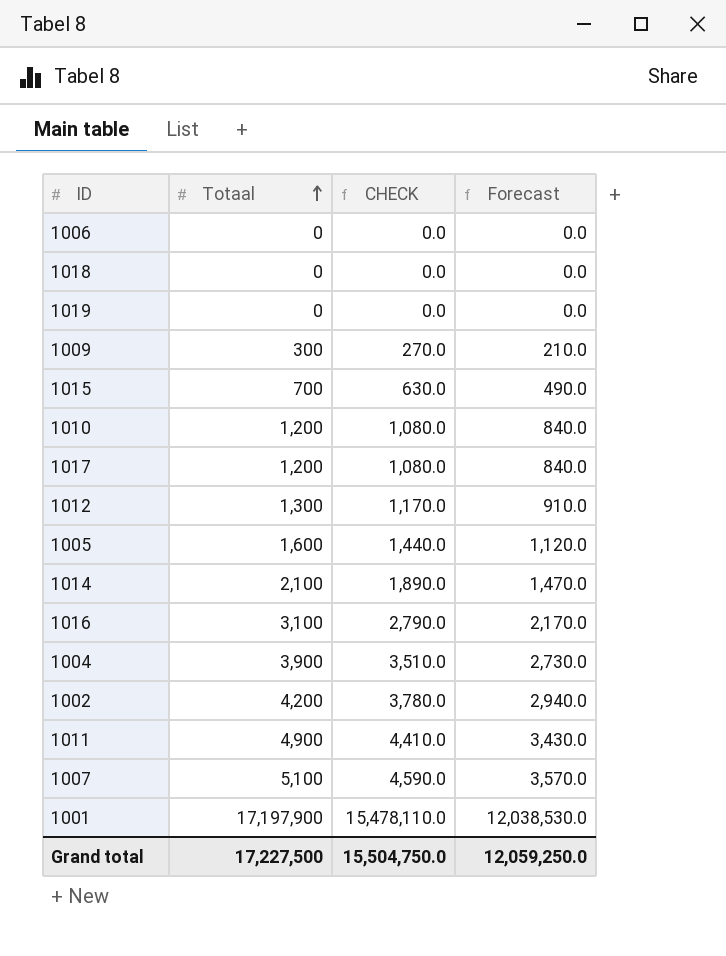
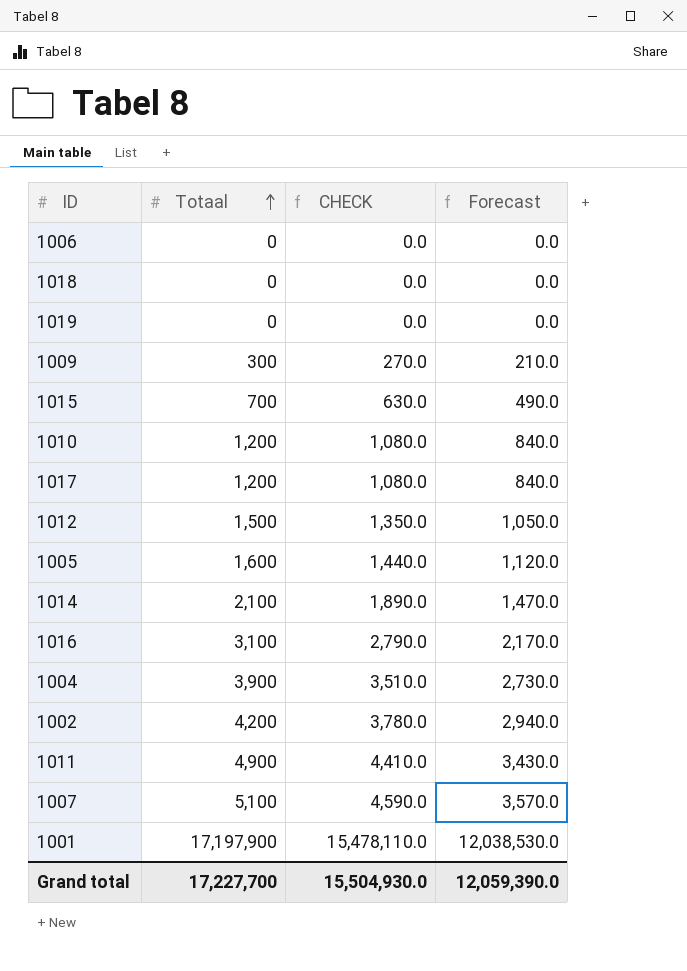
1012 | Totaal: 1,300 -> 1,500
1012 | CHECK: 1,170.0 -> 1,350.0
1012 | Forecast: 910.0 -> 1,050.0
Grand total | Totaal: 17,227,500 -> 17,227,700
Grand total | CHECK: 15,504,750.0 -> 15,504,930.0
Grand total | Forecast: 12,059,250.0 -> 12,059,390.0

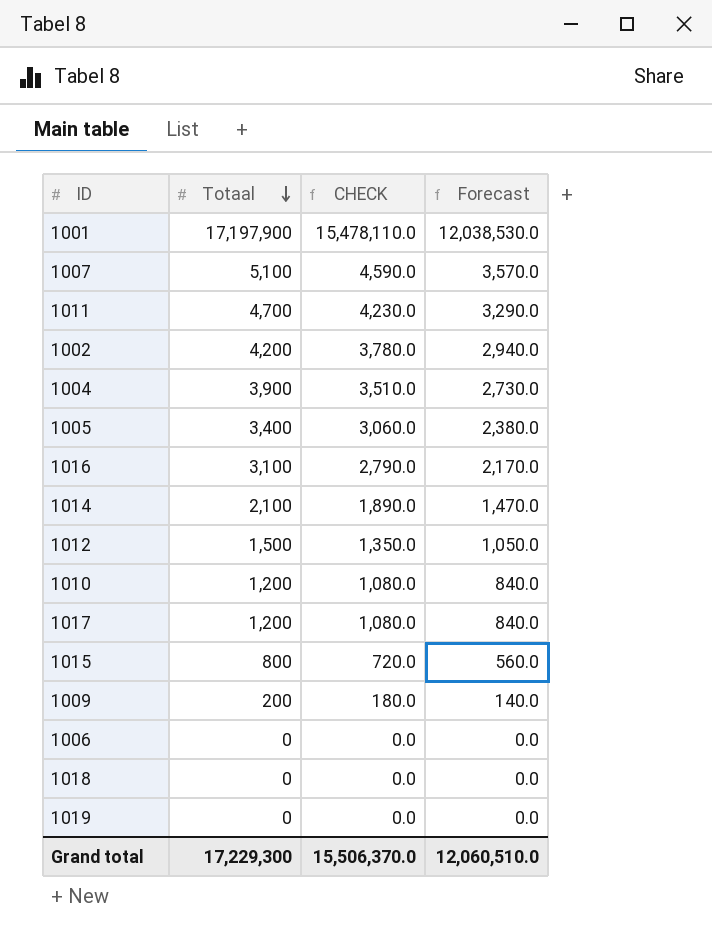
row order: Totaal ascending -> Totaal descending
1011 | Totaal: 4,900 -> 4,700
1011 | CHECK: 4,410.0 -> 4,230.0
1011 | Forecast: 3,430.0 -> 3,290.0
1005 | Totaal: 1,600 -> 3,400
1005 | CHECK: 1,440.0 -> 3,060.0
1005 | Forecast: 1,120.0 -> 2,380.0
1015 | Totaal: 700 -> 800
1015 | CHECK: 630.0 -> 720.0
1015 | Forecast: 490.0 -> 560.0
1009 | Totaal: 300 -> 200
1009 | CHECK: 270.0 -> 180.0
1009 | Forecast: 210.0 -> 140.0
Grand total | Totaal: 17,227,700 -> 17,229,300
Grand total | CHECK: 15,504,930.0 -> 15,506,370.0
Grand total | Forecast: 12,059,390.0 -> 12,060,510.0

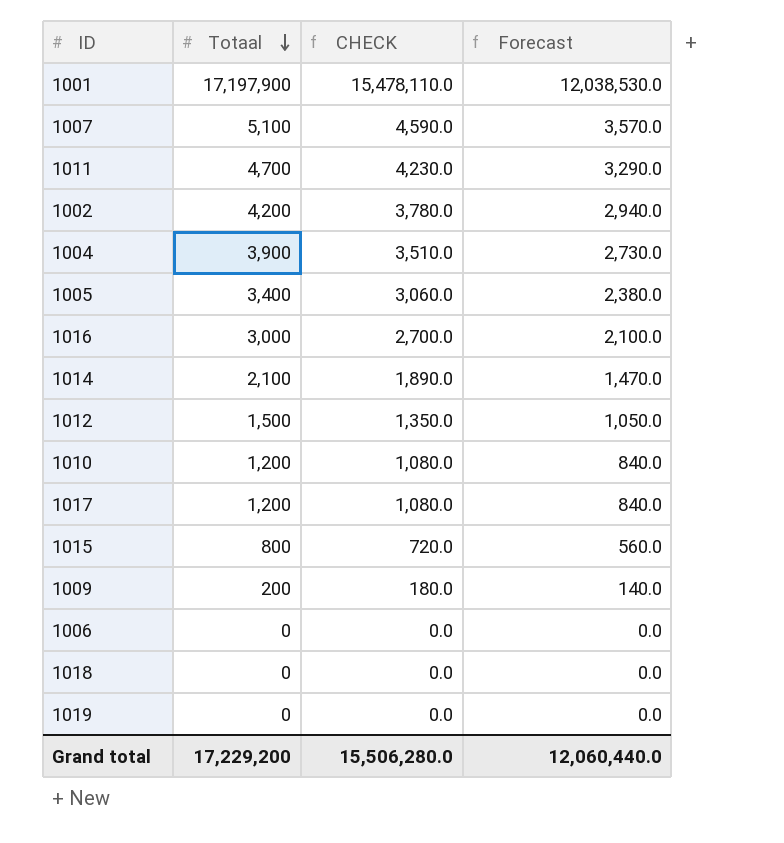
1016 | Totaal: 3,100 -> 3,000
1016 | CHECK: 2,790.0 -> 2,700.0
1016 | Forecast: 2,170.0 -> 2,100.0
Grand total | Totaal: 17,229,300 -> 17,229,200
Grand total | CHECK: 15,506,370.0 -> 15,506,280.0
Grand total | Forecast: 12,060,510.0 -> 12,060,440.0

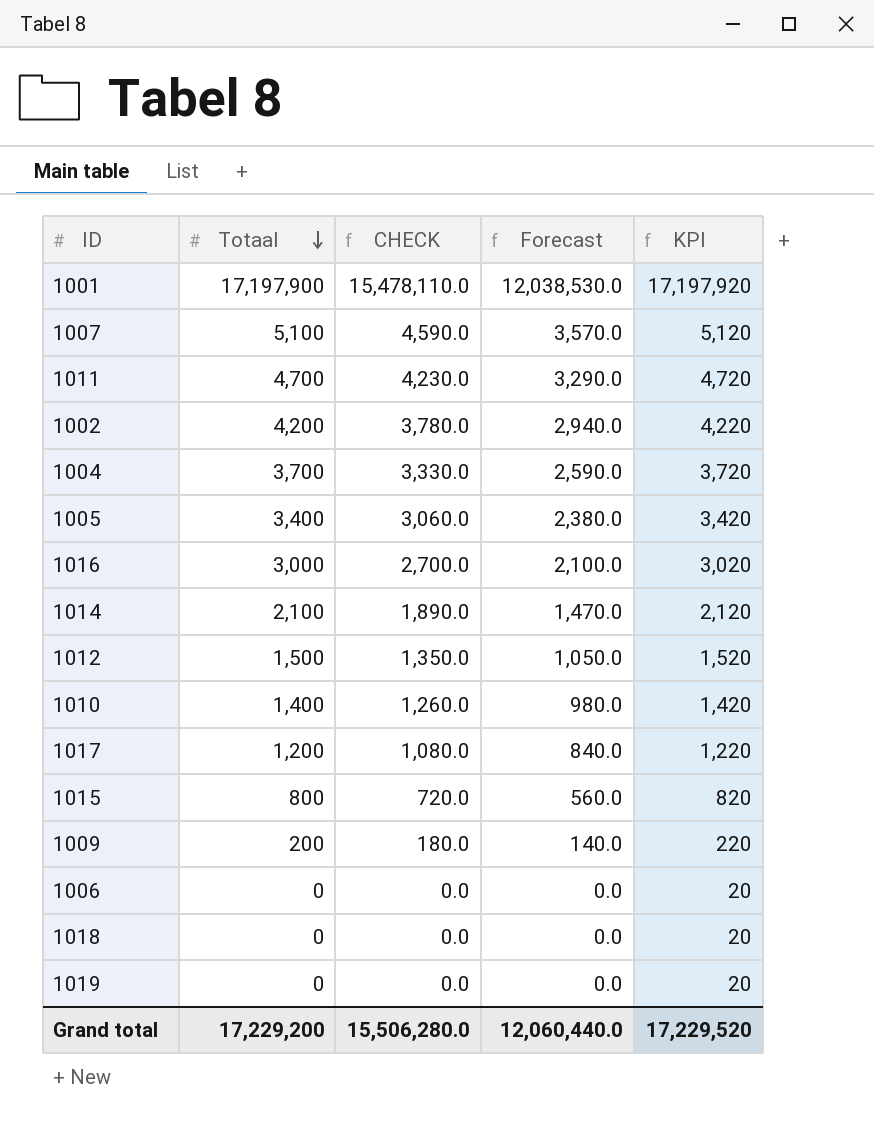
column KPI | formula: none -> [Totaal] + 20
1004 | Totaal: 3,900 -> 3,700
1004 | CHECK: 3,510.0 -> 3,330.0
1004 | Forecast: 2,730.0 -> 2,590.0
1010 | Totaal: 1,200 -> 1,400
1010 | CHECK: 1,080.0 -> 1,260.0
1010 | Forecast: 840.0 -> 980.0

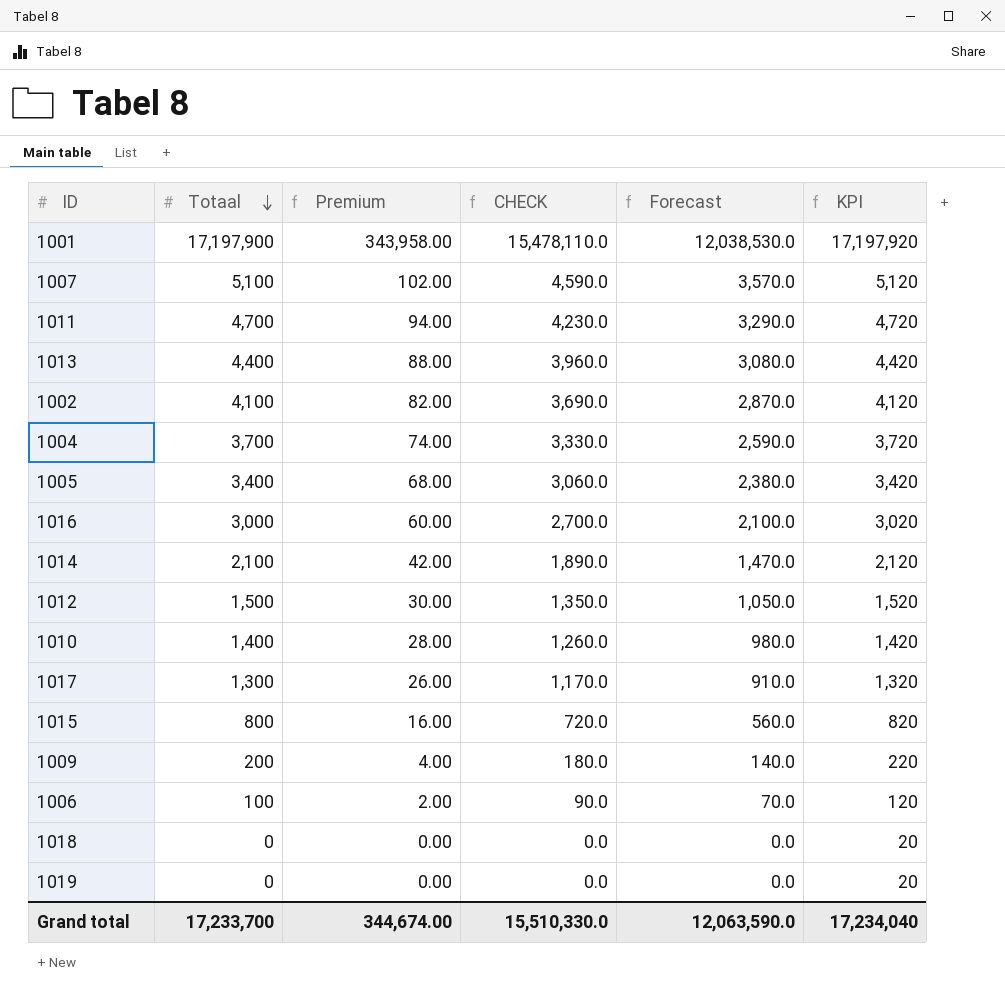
column Premium | formula: none -> [Totaal] * 0.02
row 1013: none -> 4,400 | 88.00 | 3,960.0 | 3,080.0 | 4,420
1002 | Totaal: 4,200 -> 4,100
1002 | CHECK: 3,780.0 -> 3,690.0
1002 | Forecast: 2,940.0 -> 2,870.0
1002 | KPI: 4,220 -> 4,120
1017 | Totaal: 1,200 -> 1,300
1017 | CHECK: 1,080.0 -> 1,170.0
1017 | Forecast: 840.0 -> 910.0
1017 | KPI: 1,220 -> 1,320
1006 | Totaal: 0 -> 100
1006 | CHECK: 0.0 -> 90.0
1006 | Forecast: 0.0 -> 70.0
1006 | KPI: 20 -> 120
Grand total | Totaal: 17,229,200 -> 17,233,700
Grand total | CHECK: 15,506,280.0 -> 15,510,330.0
Grand total | Forecast: 12,060,440.0 -> 12,063,590.0
Grand total | KPI: 17,229,520 -> 17,234,040

